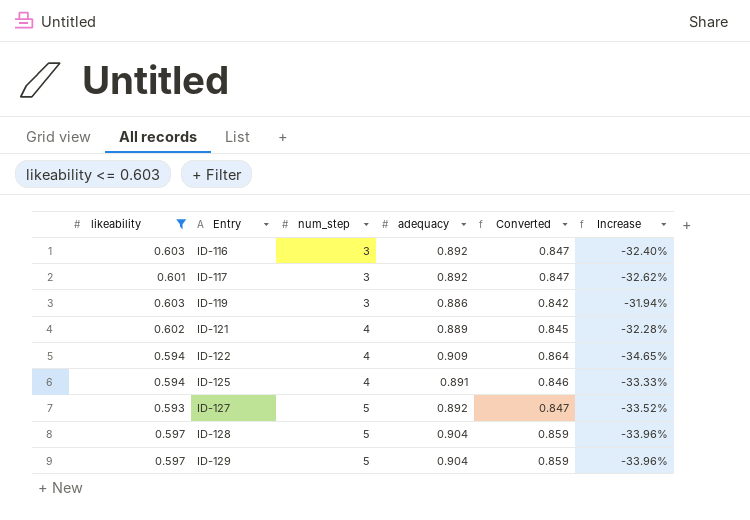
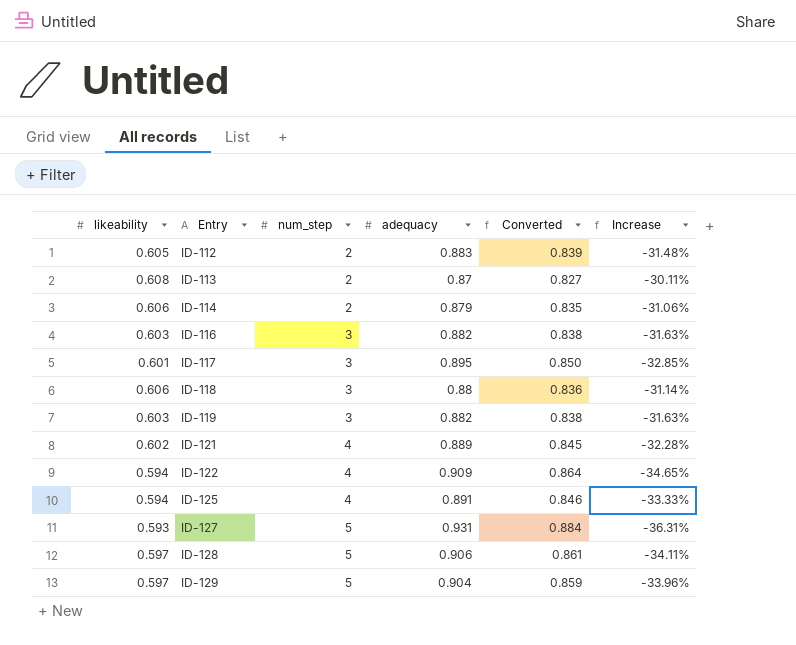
filter: likeability <= 0.603 -> none
ID-116 | adequacy: 0.892 -> 0.882
ID-116 | Converted: 0.847 -> 0.838
ID-116 | Increase: -32.40% -> -31.63%
ID-117 | adequacy: 0.892 -> 0.895
ID-117 | Converted: 0.847 -> 0.850
ID-117 | Increase: -32.62% -> -32.85%
ID-119 | adequacy: 0.886 -> 0.882
ID-119 | Converted: 0.842 -> 0.838
ID-119 | Increase: -31.94% -> -31.63%
ID-127 | adequacy: 0.892 -> 0.931
ID-127 | Converted: 0.847 -> 0.884
ID-127 | Increase: -33.52% -> -36.31%
ID-128 | adequacy: 0.904 -> 0.906
ID-128 | Converted: 0.859 -> 0.861
ID-128 | Increase: -33.96% -> -34.11%

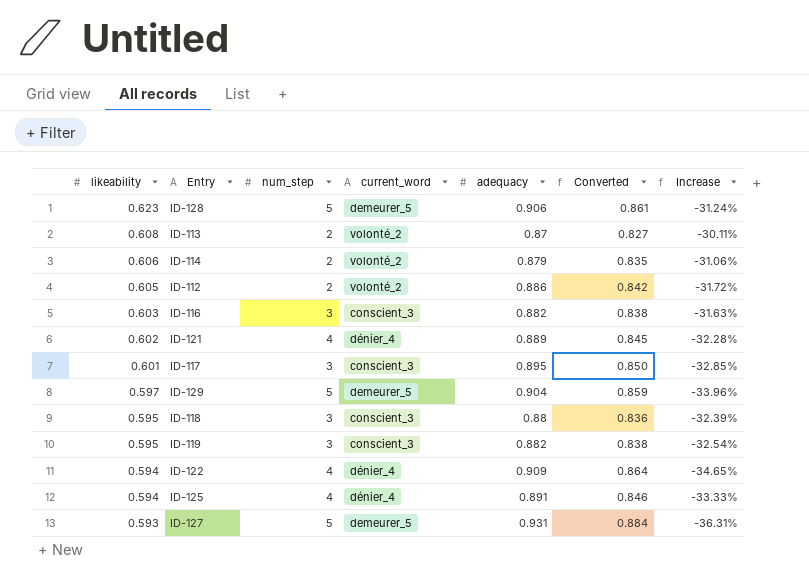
row order: Entry ascending -> likeability descending
column current_word | position: none -> 4
ID-128 | likeability: 0.597 -> 0.623
ID-128 | Increase: -34.11% -> -31.24%
ID-112 | adequacy: 0.883 -> 0.886
ID-112 | Converted: 0.839 -> 0.842
ID-112 | Increase: -31.48% -> -31.72%
ID-118 | likeability: 0.606 -> 0.595
ID-118 | Increase: -31.14% -> -32.39%
ID-119 | likeability: 0.603 -> 0.595
ID-119 | Increase: -31.63% -> -32.54%

